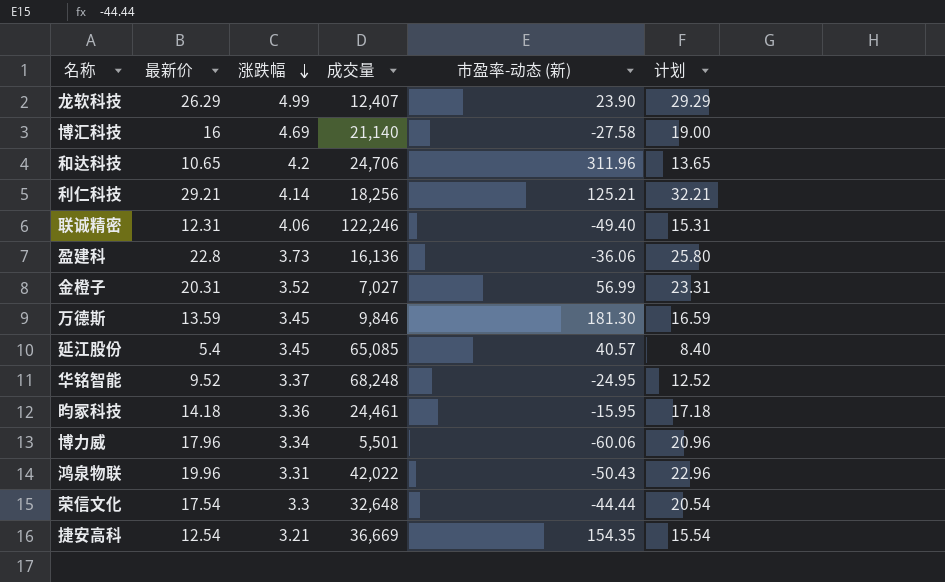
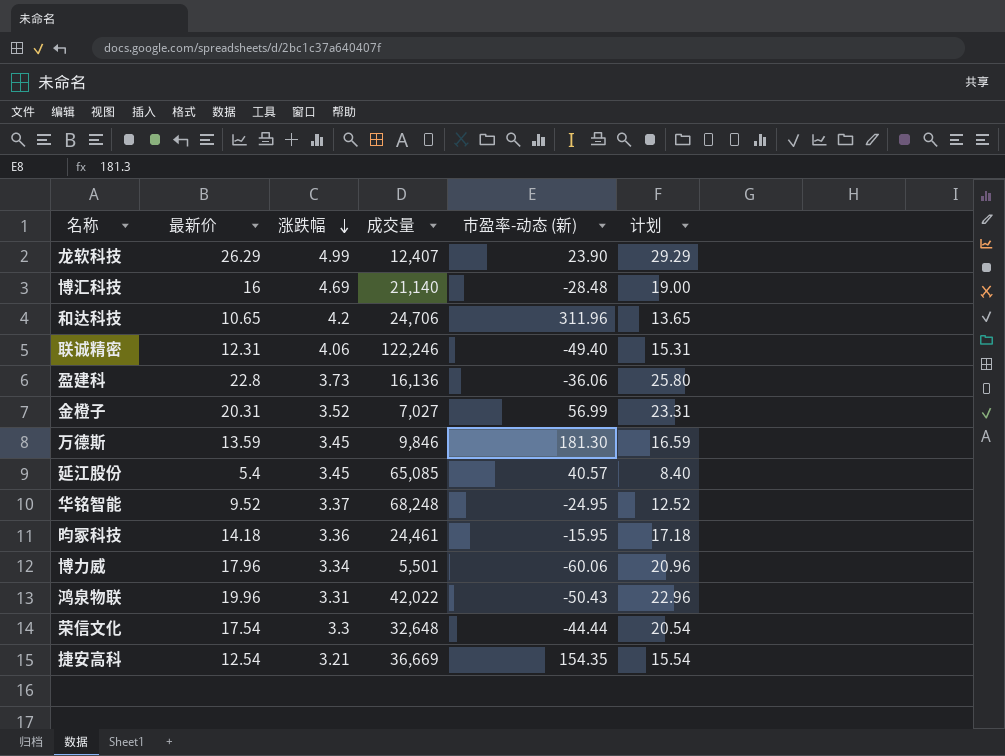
row 利仁科技: 29.21 | 4.14 | 18,256 | 125.21 | 32.21 -> none
博汇科技 | 市盈率-动态 (新): -27.58 -> -28.48

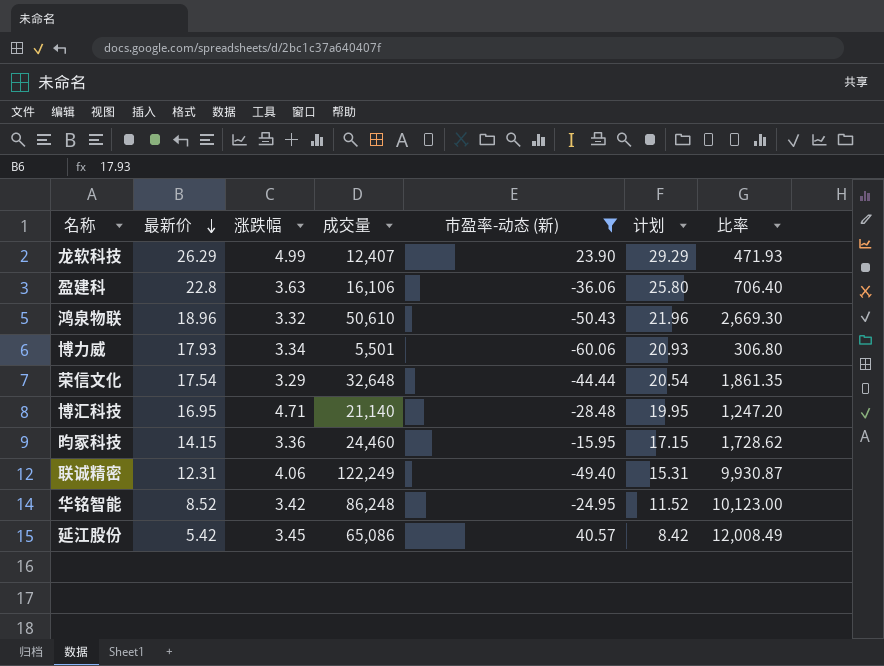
filter: none -> 市盈率-动态 (新) <= 40.57
row order: 涨跌幅 descending -> 最新价 descending
column 比率 | formula: none -> [成交量] / [最新价]
盈建科 | 涨跌幅: 3.73 -> 3.63
盈建科 | 成交量: 16,136 -> 16,106
鸿泉物联 | 最新价: 19.96 -> 18.96
鸿泉物联 | 涨跌幅: 3.31 -> 3.32
鸿泉物联 | 成交量: 42,022 -> 50,610
鸿泉物联 | 计划: 22.96 -> 21.96
博力威 | 最新价: 17.96 -> 17.93
博力威 | 计划: 20.96 -> 20.93
荣信文化 | 涨跌幅: 3.3 -> 3.29
博汇科技 | 最新价: 16 -> 16.95
博汇科技 | 涨跌幅: 4.69 -> 4.71
博汇科技 | 计划: 19.00 -> 19.95
昀冢科技 | 最新价: 14.18 -> 14.15
昀冢科技 | 成交量: 24,461 -> 24,460
昀冢科技 | 计划: 17.18 -> 17.15
联诚精密 | 成交量: 122,246 -> 122,249
华铭智能 | 最新价: 9.52 -> 8.52
华铭智能 | 涨跌幅: 3.37 -> 3.42
华铭智能 | 成交量: 68,248 -> 86,248
华铭智能 | 计划: 12.52 -> 11.52
延江股份 | 最新价: 5.4 -> 5.42
延江股份 | 成交量: 65,085 -> 65,086
延江股份 | 计划: 8.40 -> 8.42

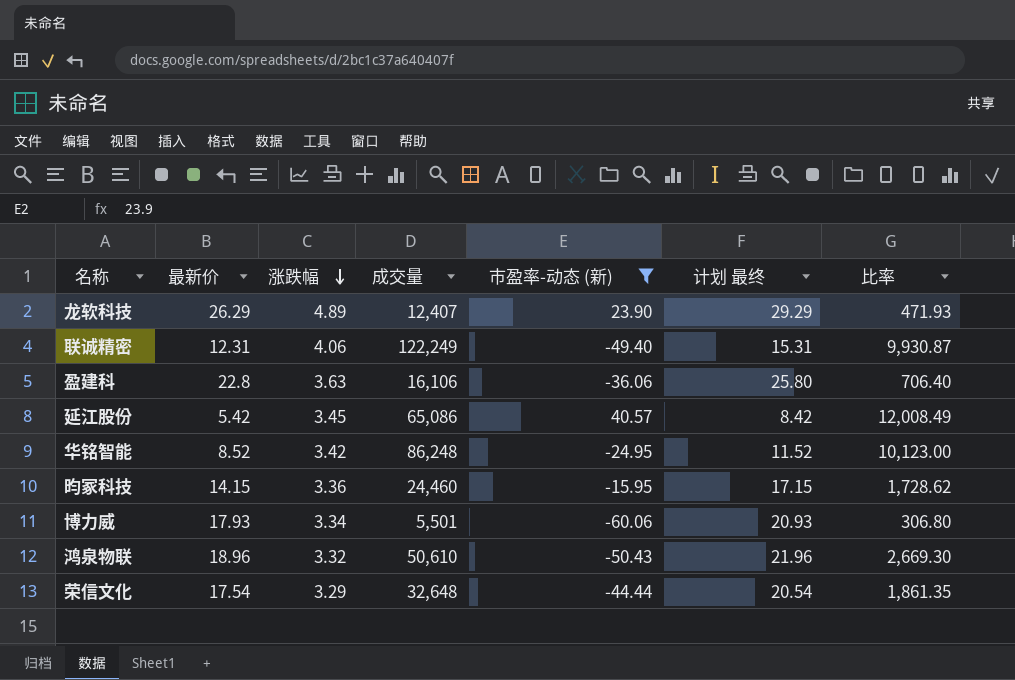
row order: 最新价 descending -> 涨跌幅 descending
column name: 计划 -> 计划 最终
row 博汇科技: 16.95 | 4.71 | 21,140 | -28.48 | 19.95 | 1,247.20 -> none
龙软科技 | 涨跌幅: 4.99 -> 4.89

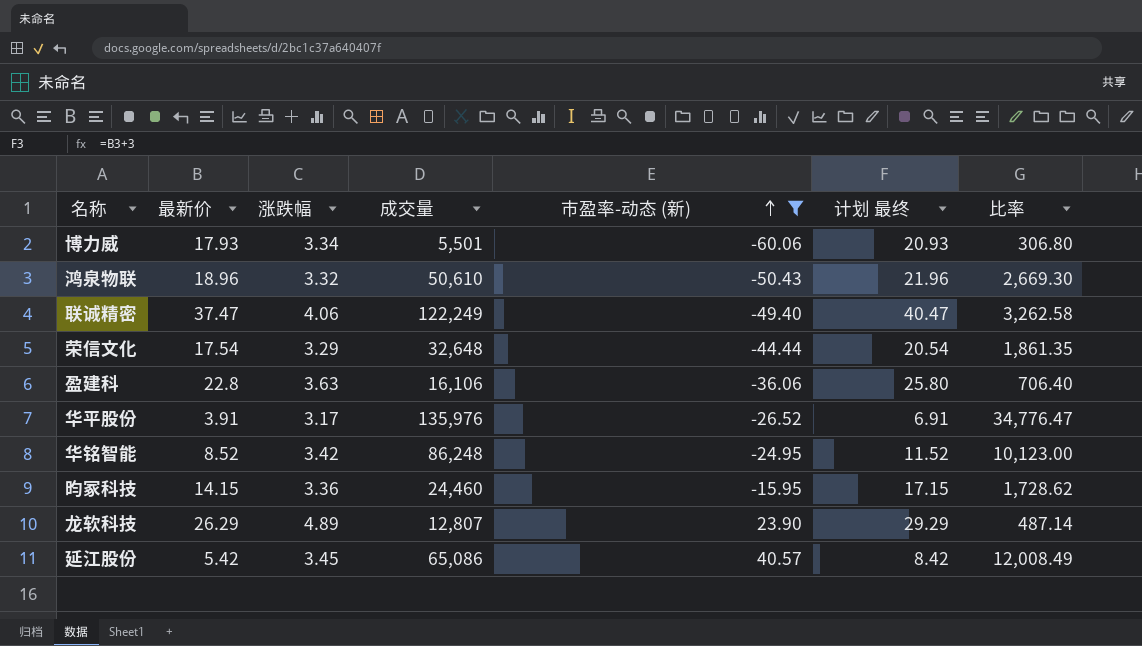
row order: 涨跌幅 descending -> 市盈率-动态 (新) ascending
联诚精密 | 最新价: 12.31 -> 37.47
联诚精密 | 计划 最终: 15.31 -> 40.47
联诚精密 | 比率: 9,930.87 -> 3,262.58
row 华平股份: none -> 3.91 | 3.17 | 135,976 | -26.52 | 6.91 | 34,776.47
龙软科技 | 成交量: 12,407 -> 12,807
龙软科技 | 比率: 471.93 -> 487.14

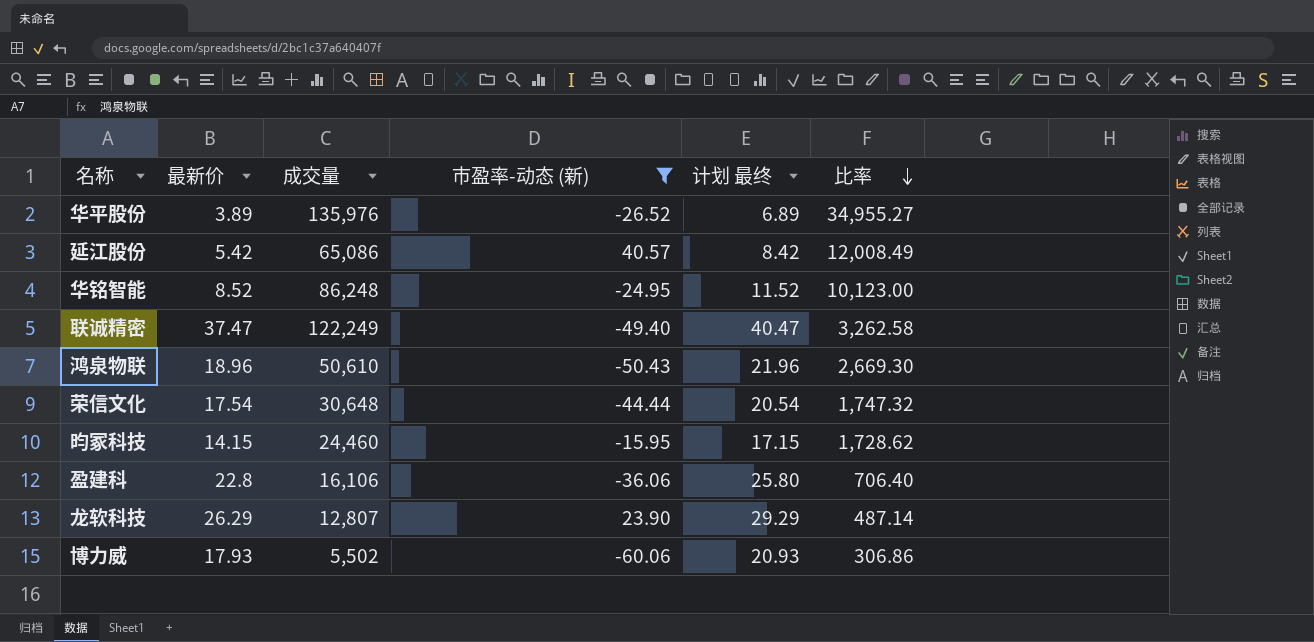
row order: 市盈率-动态 (新) ascending -> 比率 descending
column 涨跌幅 | position: 3 -> none
华平股份 | 最新价: 3.91 -> 3.89
华平股份 | 计划 最终: 6.91 -> 6.89
华平股份 | 比率: 34,776.47 -> 34,955.27
荣信文化 | 成交量: 32,648 -> 30,648
荣信文化 | 比率: 1,861.35 -> 1,747.32
博力威 | 成交量: 5,501 -> 5,502
博力威 | 比率: 306.80 -> 306.86

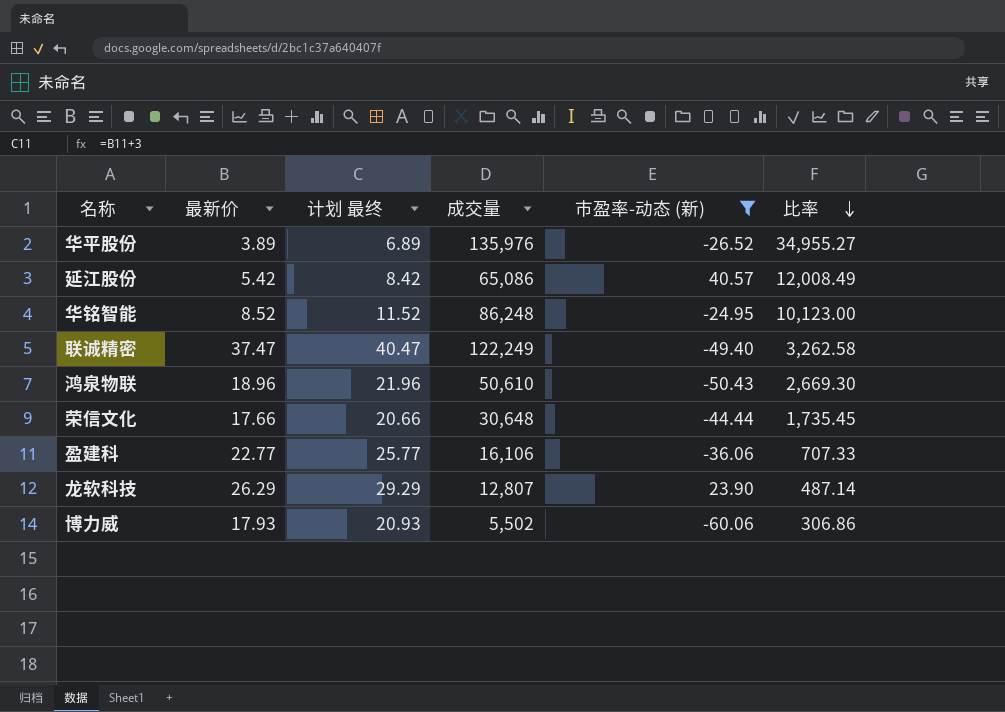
column 计划 最终 | position: 5 -> 3
row 昀冢科技: 14.15 | 24,460 | -15.95 | 17.15 | 1,728.62 -> none
荣信文化 | 最新价: 17.54 -> 17.66
荣信文化 | 计划 最终: 20.54 -> 20.66
荣信文化 | 比率: 1,747.32 -> 1,735.45
盈建科 | 最新价: 22.8 -> 22.77
盈建科 | 计划 最终: 25.80 -> 25.77
盈建科 | 比率: 706.40 -> 707.33

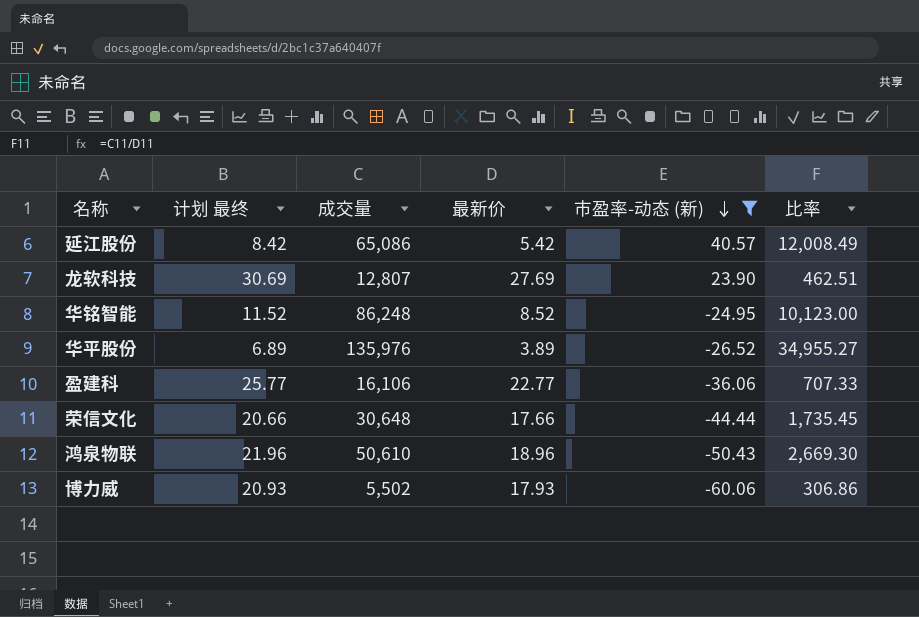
row order: 比率 descending -> 市盈率-动态 (新) descending
column 最新价 | position: 2 -> 4
row 联诚精密: 37.47 | 40.47 | 122,249 | -49.40 | 3,262.58 -> none
龙软科技 | 计划 最终: 29.29 -> 30.69
龙软科技 | 最新价: 26.29 -> 27.69
龙软科技 | 比率: 487.14 -> 462.51

